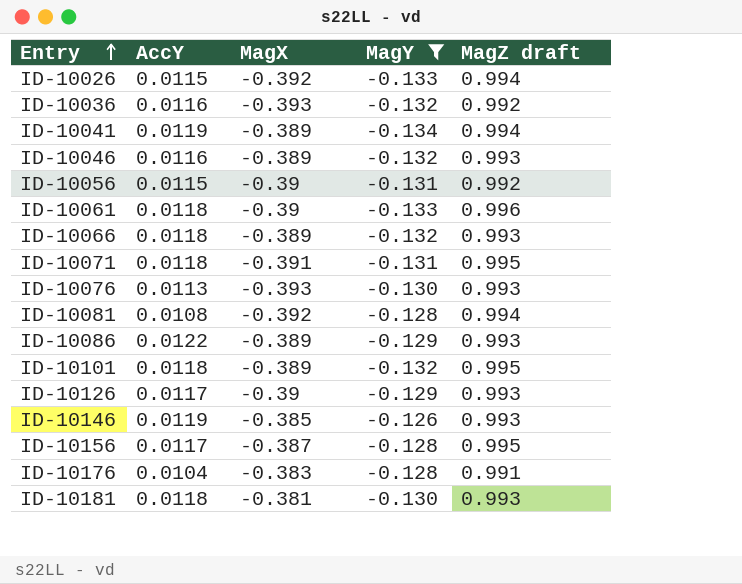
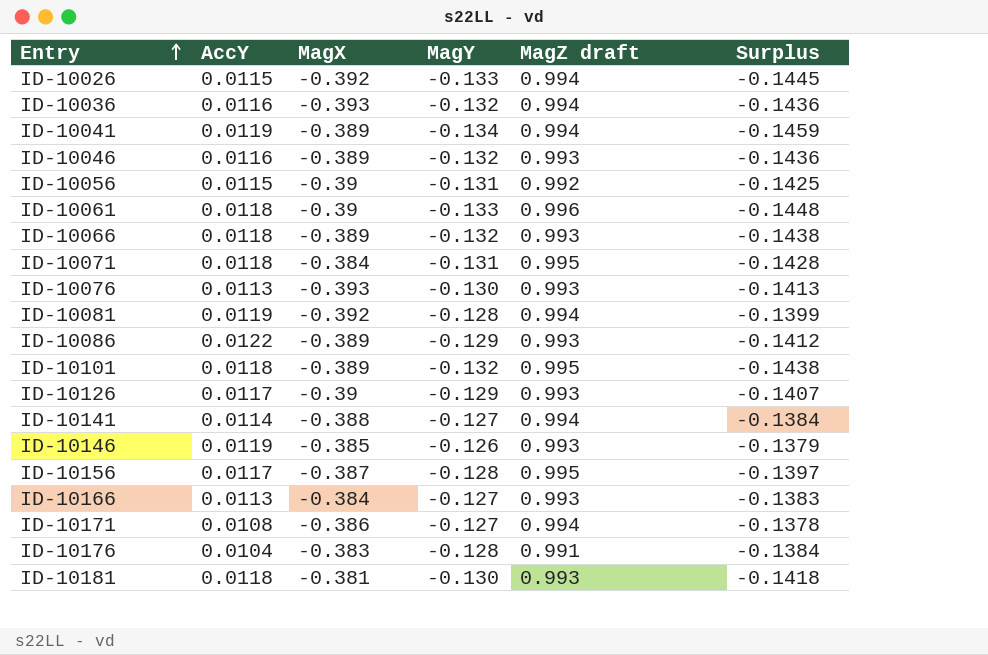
filter: MagY != -0.127 -> none
column Surplus | formula: none -> [MagY] - [AccY]
ID-10036 | MagZ draft: 0.992 -> 0.994
ID-10071 | MagX: -0.391 -> -0.384
ID-10081 | AccY: 0.0108 -> 0.0119

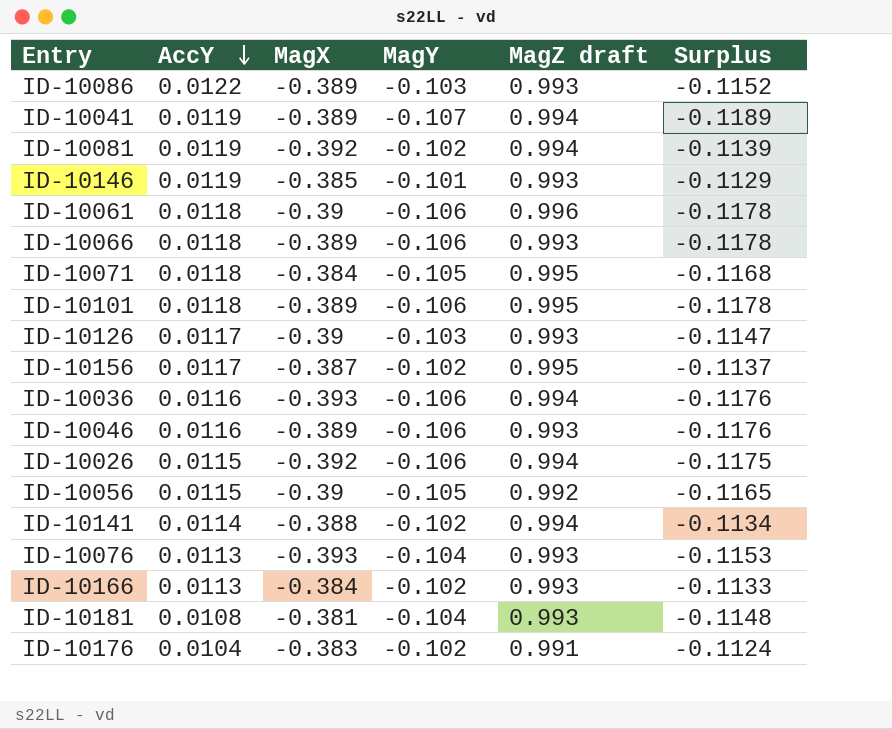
row order: Entry ascending -> AccY descending
row ID-10171: 0.0108 | -0.386 | -0.127 | 0.994 | -0.1378 -> none
ID-10086 | MagY: -0.129 -> -0.103
ID-10086 | Surplus: -0.1412 -> -0.1152
ID-10041 | MagY: -0.134 -> -0.107
ID-10041 | Surplus: -0.1459 -> -0.1189
ID-10081 | MagY: -0.128 -> -0.102
ID-10081 | Surplus: -0.1399 -> -0.1139
ID-10146 | MagY: -0.126 -> -0.101
ID-10146 | Surplus: -0.1379 -> -0.1129
ID-10061 | MagY: -0.133 -> -0.106
ID-10061 | Surplus: -0.1448 -> -0.1178
ID-10066 | MagY: -0.132 -> -0.106
ID-10066 | Surplus: -0.1438 -> -0.1178
ID-10071 | MagY: -0.131 -> -0.105
ID-10071 | Surplus: -0.1428 -> -0.1168
ID-10101 | MagY: -0.132 -> -0.106
ID-10101 | Surplus: -0.1438 -> -0.1178
ID-10126 | MagY: -0.129 -> -0.103
ID-10126 | Surplus: -0.1407 -> -0.1147
ID-10156 | MagY: -0.128 -> -0.102
ID-10156 | Surplus: -0.1397 -> -0.1137
ID-10036 | MagY: -0.132 -> -0.106
ID-10036 | Surplus: -0.1436 -> -0.1176
ID-10046 | MagY: -0.132 -> -0.106
ID-10046 | Surplus: -0.1436 -> -0.1176
ID-10026 | MagY: -0.133 -> -0.106
ID-10026 | Surplus: -0.1445 -> -0.1175
ID-10056 | MagY: -0.131 -> -0.105
ID-10056 | Surplus: -0.1425 -> -0.1165
ID-10141 | MagY: -0.127 -> -0.102
ID-10141 | Surplus: -0.1384 -> -0.1134
ID-10076 | MagY: -0.130 -> -0.104
ID-10076 | Surplus: -0.1413 -> -0.1153
ID-10166 | MagY: -0.127 -> -0.102
ID-10166 | Surplus: -0.1383 -> -0.1133
ID-10181 | AccY: 0.0118 -> 0.0108
ID-10181 | MagY: -0.130 -> -0.104
ID-10181 | Surplus: -0.1418 -> -0.1148
ID-10176 | MagY: -0.128 -> -0.102
ID-10176 | Surplus: -0.1384 -> -0.1124

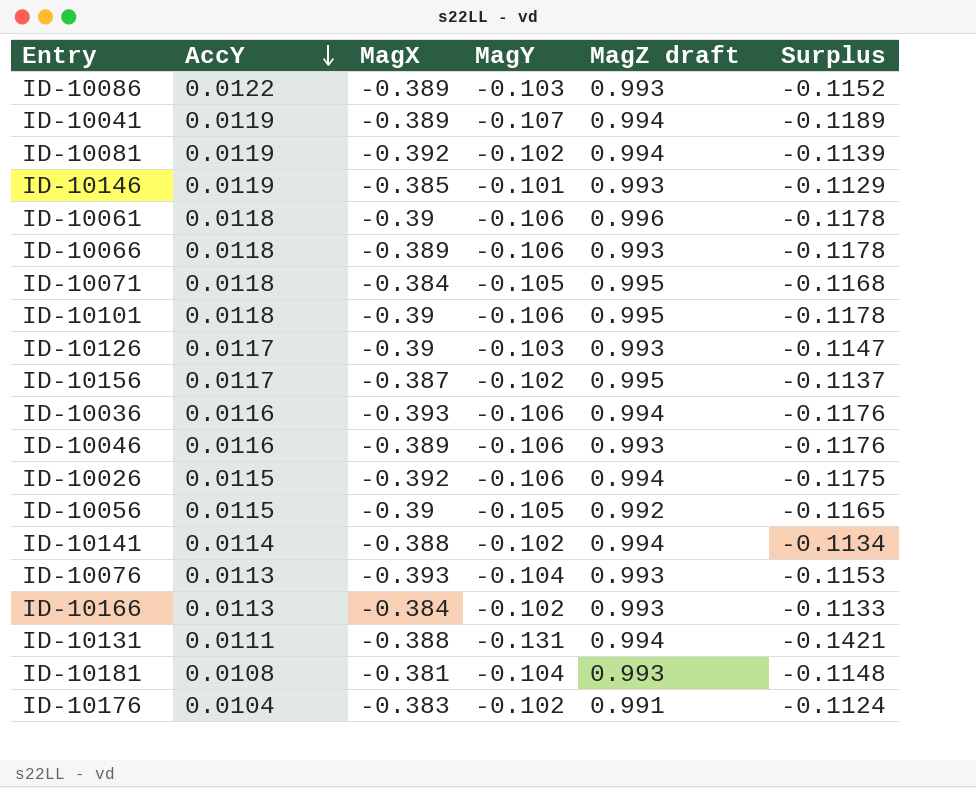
ID-10101 | MagX: -0.389 -> -0.39
row ID-10131: none -> 0.0111 | -0.388 | -0.131 | 0.994 | -0.1421

